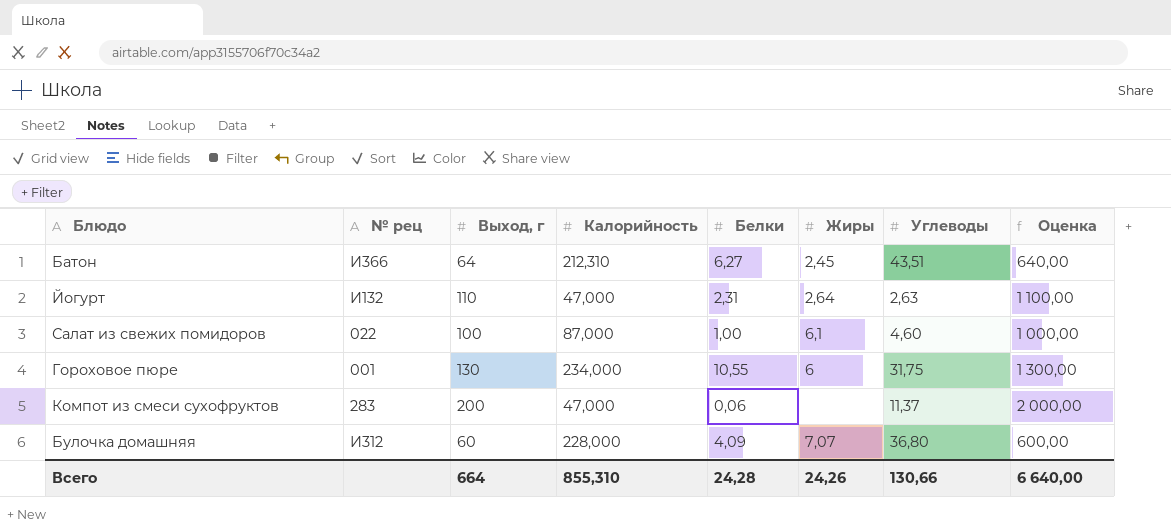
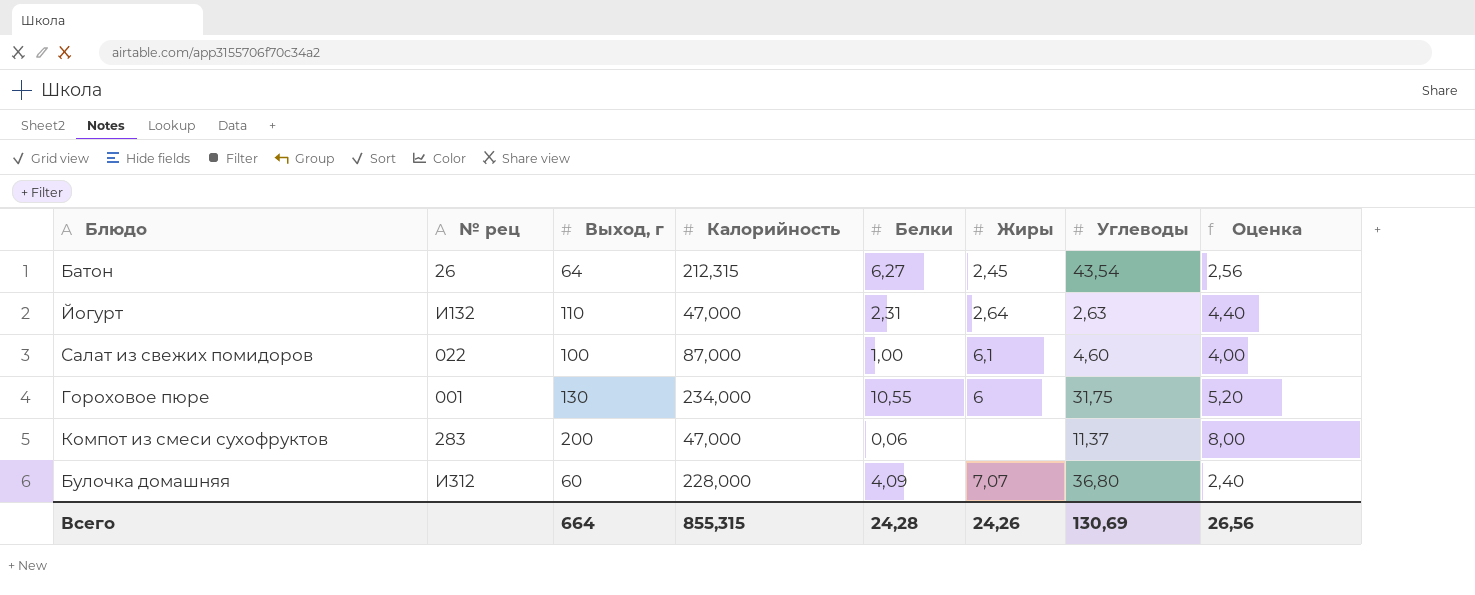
column Оценка | formula: [Выход, г] * 10 -> [Выход, г] * 0,04
Батон | № рец: И366 -> 26
Батон | Калорийность: 212,310 -> 212,315
Батон | Углеводы: 43,51 -> 43,54
Всего | Калорийность: 855,310 -> 855,315
Всего | Углеводы: 130,66 -> 130,69
Всего | Оценка: 6 640,00 -> 26,56

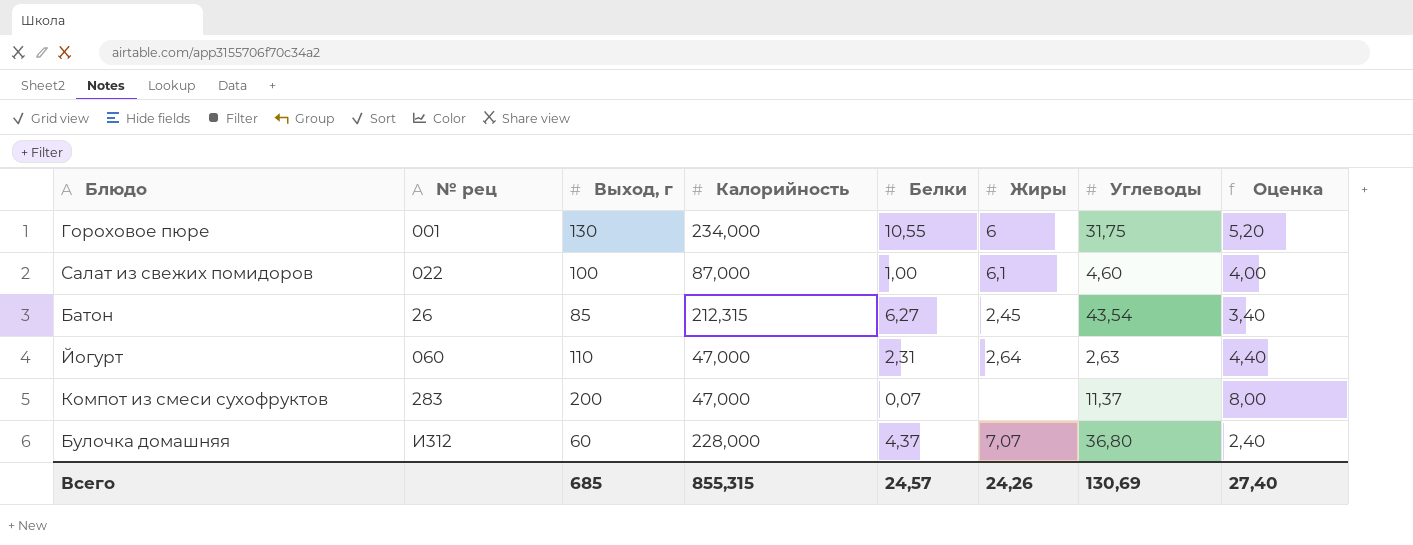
row order: none -> № рец ascending
Батон | Выход, г: 64 -> 85
Батон | Оценка: 2,56 -> 3,40
Йогурт | № рец: И132 -> 060
Компот из смеси сухофруктов | Белки: 0,06 -> 0,07
Булочка домашняя | Белки: 4,09 -> 4,37
Всего | Выход, г: 664 -> 685
Всего | Белки: 24,28 -> 24,57
Всего | Оценка: 26,56 -> 27,40

